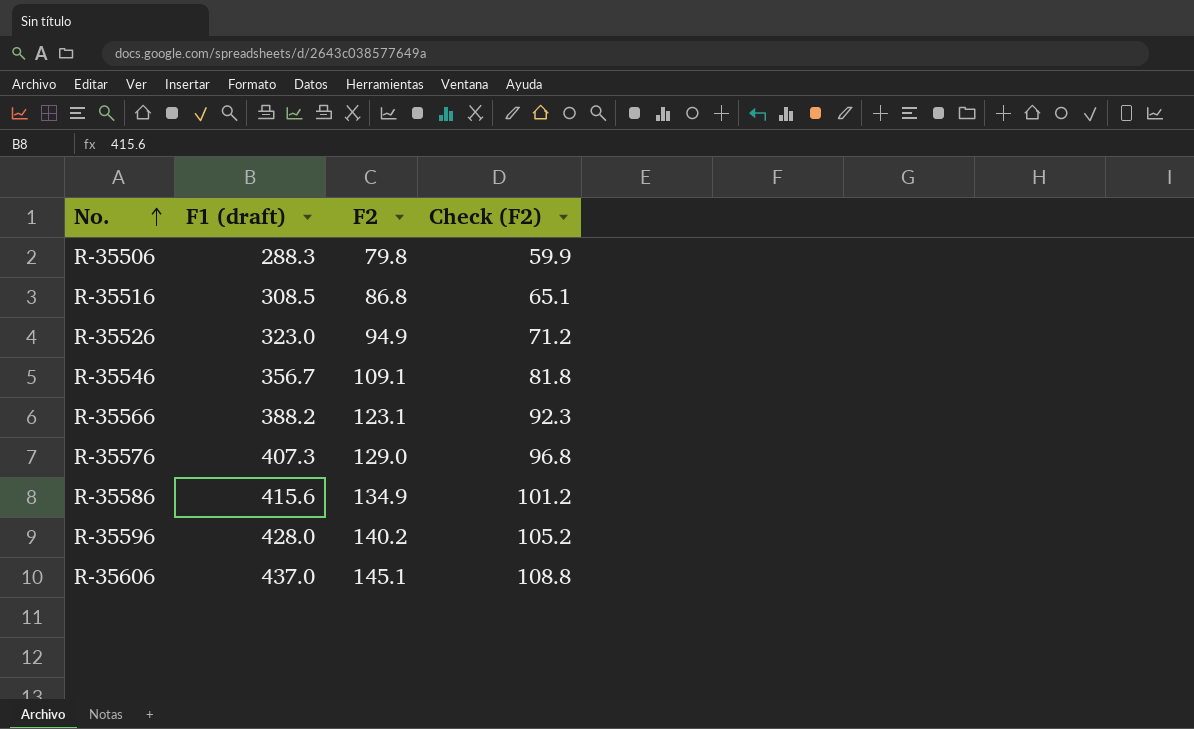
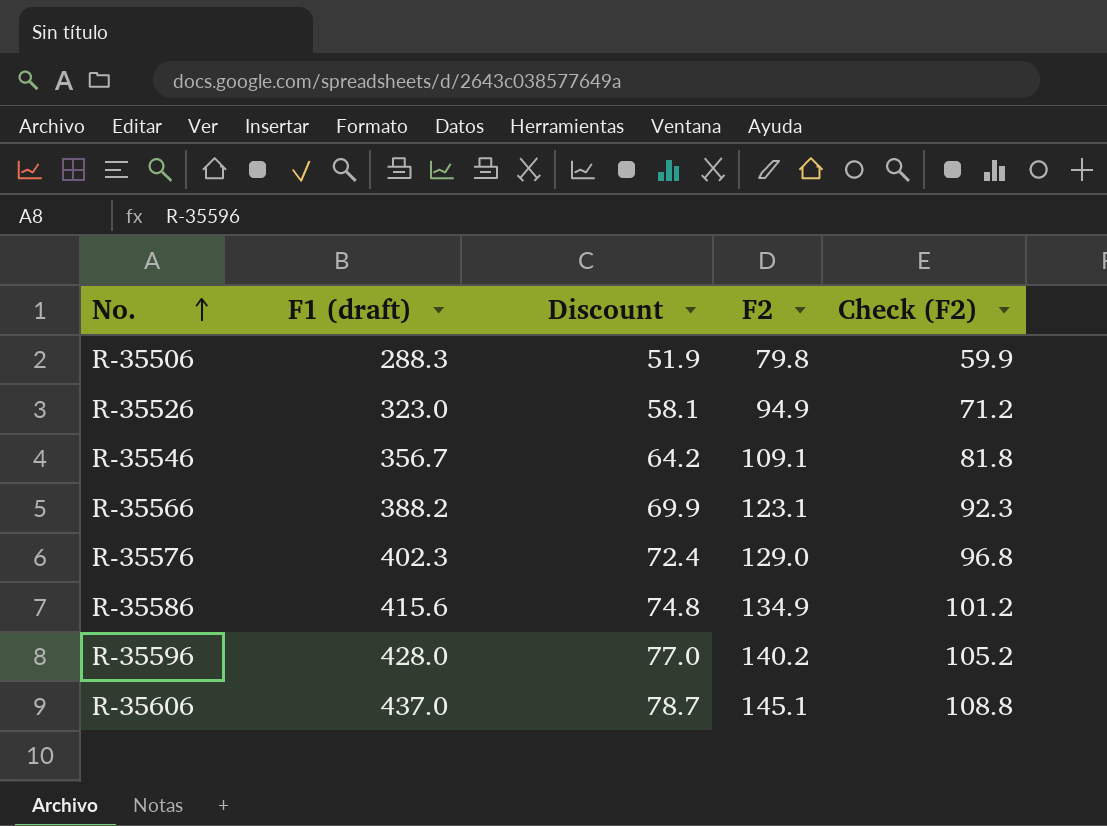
column Discount | formula: none -> [F1 (draft)] * 0.18
row R-35516: 308.5 | 86.8 | 65.1 -> none
R-35576 | F1 (draft): 407.3 -> 402.3

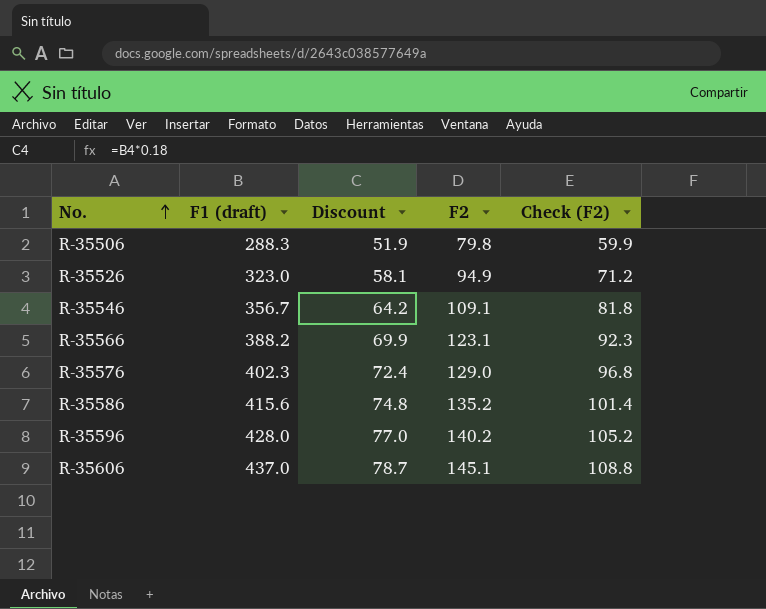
R-35586 | F2: 134.9 -> 135.2
R-35586 | Check (F2): 101.2 -> 101.4

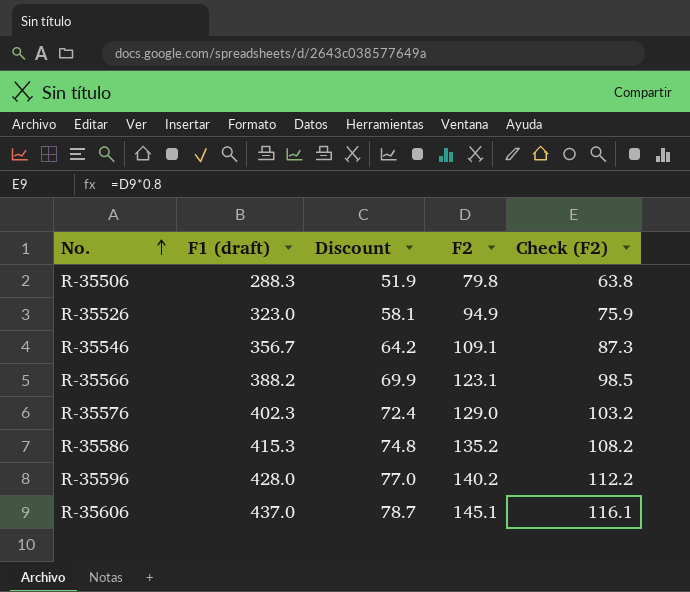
column Check (F2) | formula: [F2] * 0.75 -> [F2] * 0.8
R-35586 | F1 (draft): 415.6 -> 415.3

